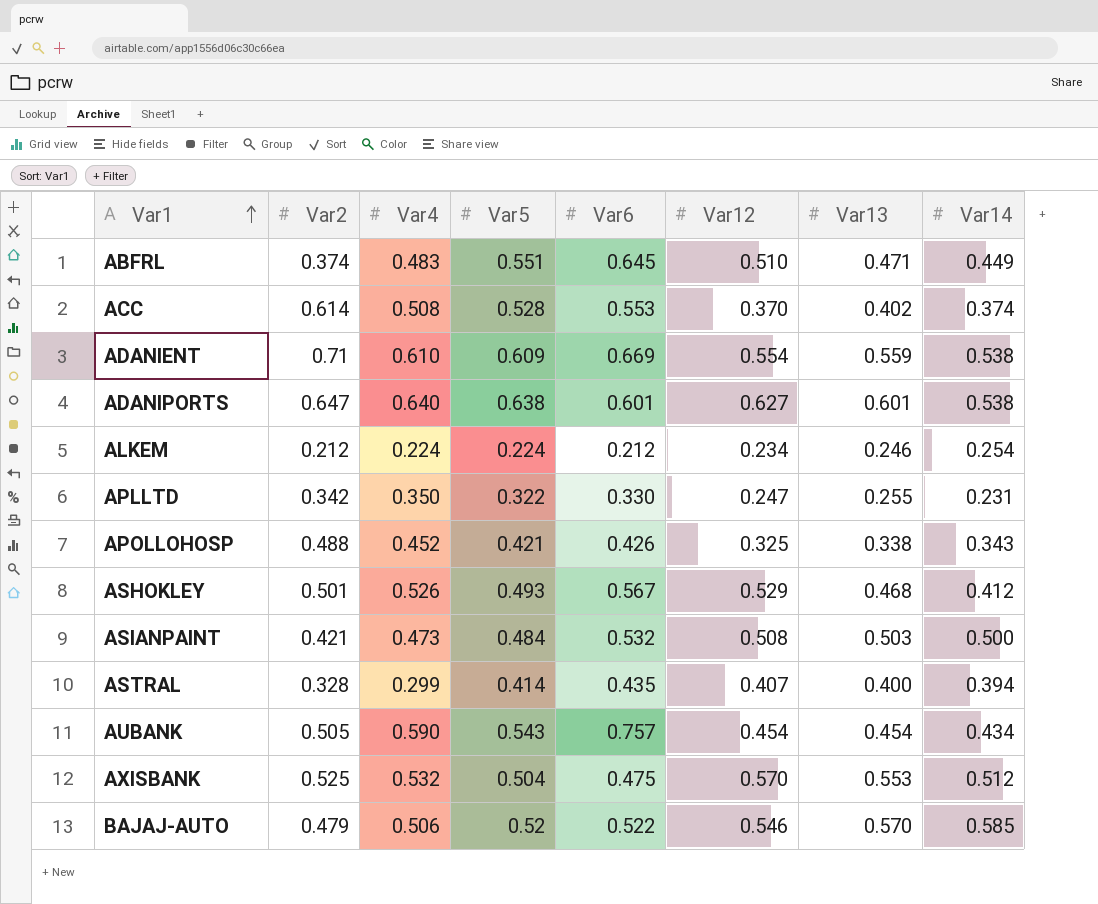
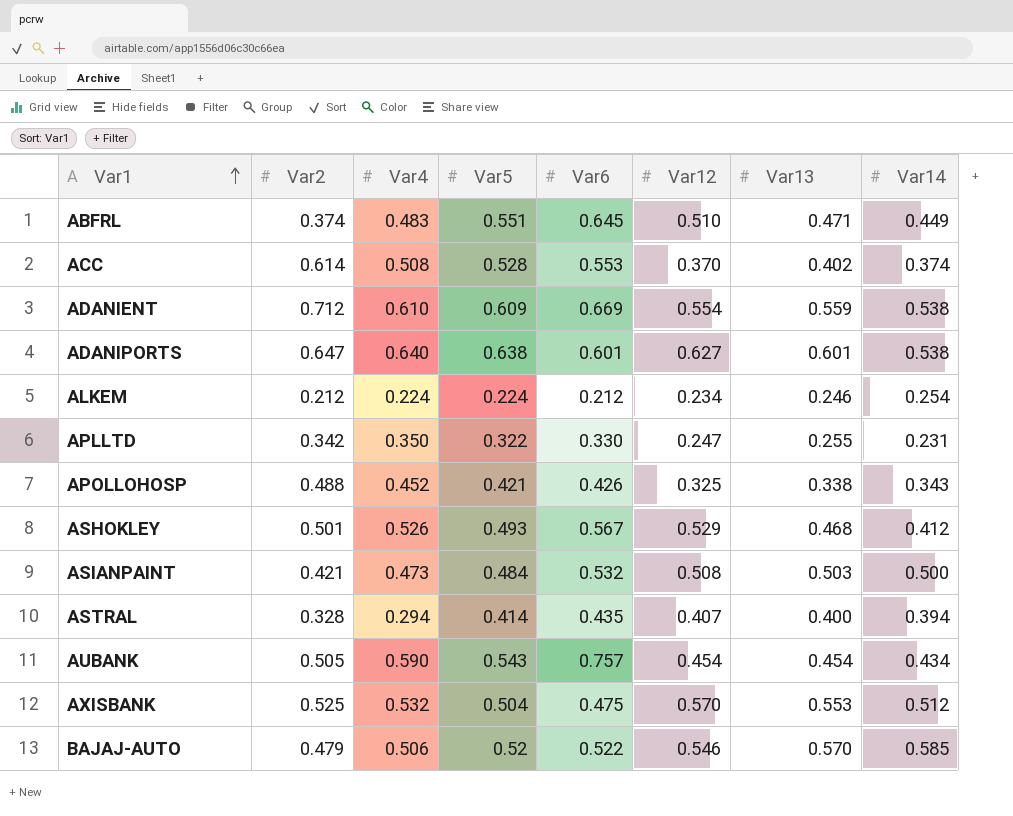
ADANIENT | Var2: 0.71 -> 0.712
ASTRAL | Var4: 0.299 -> 0.294

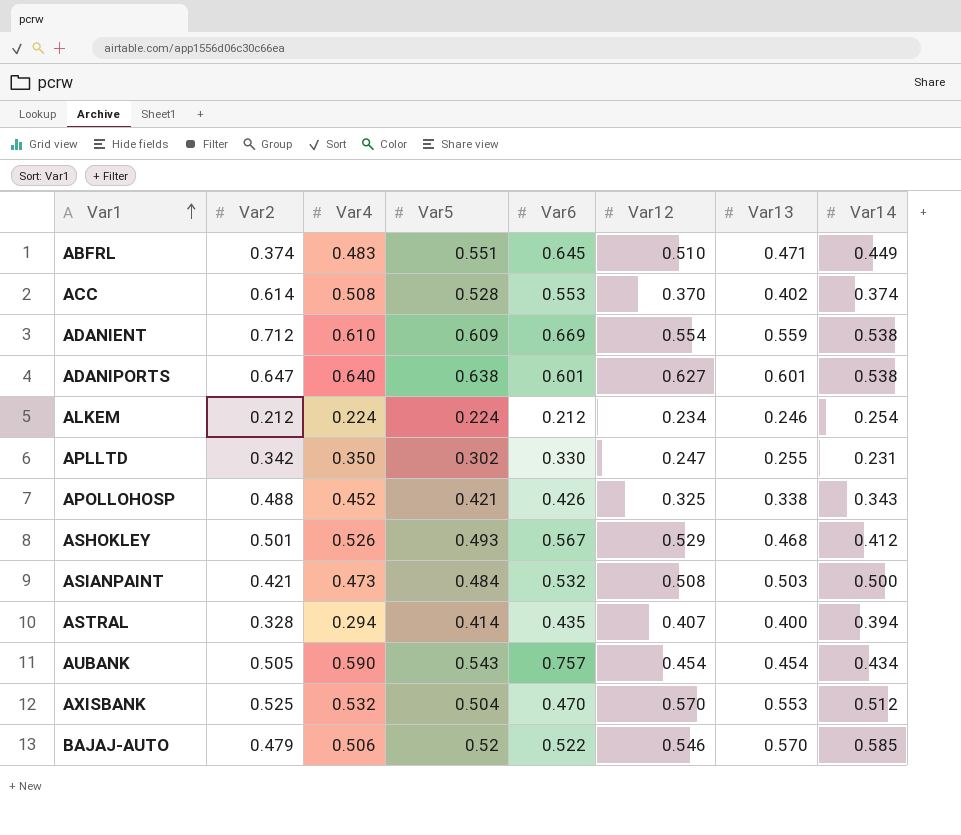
APLLTD | Var5: 0.322 -> 0.302
AXISBANK | Var6: 0.475 -> 0.470

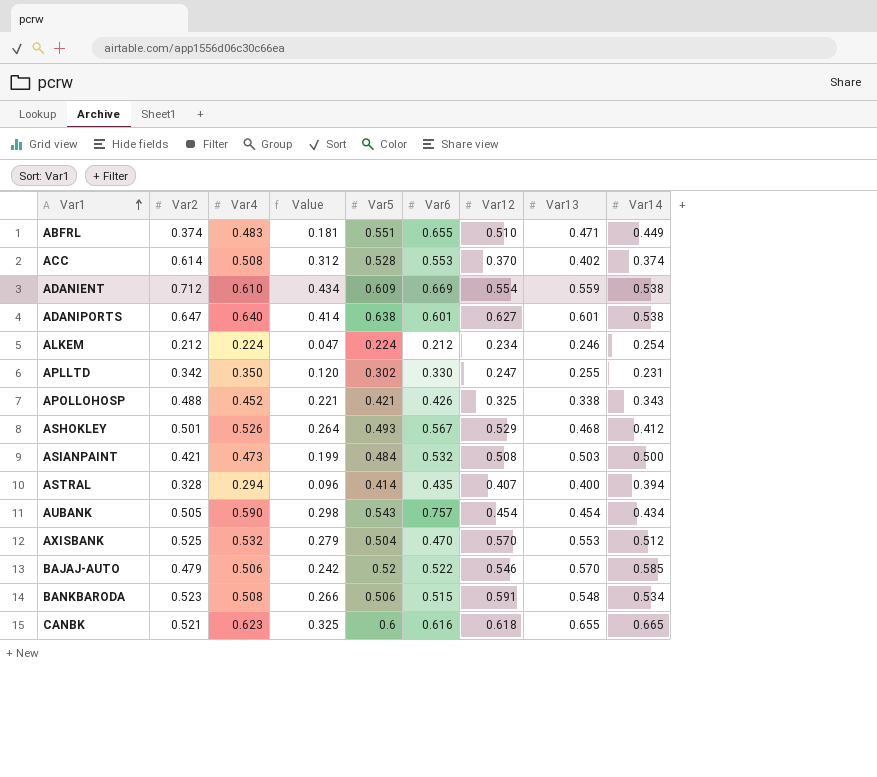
column Value | formula: none -> [Var2] * [Var4]
ABFRL | Var6: 0.645 -> 0.655
row BANKBARODA: none -> 0.523 | 0.508 | 0.266 | 0.506 | 0.515 | 0.591 | 0.548 | 0.534
row CANBK: none -> 0.521 | 0.623 | 0.325 | 0.6 | 0.616 | 0.618 | 0.655 | 0.665

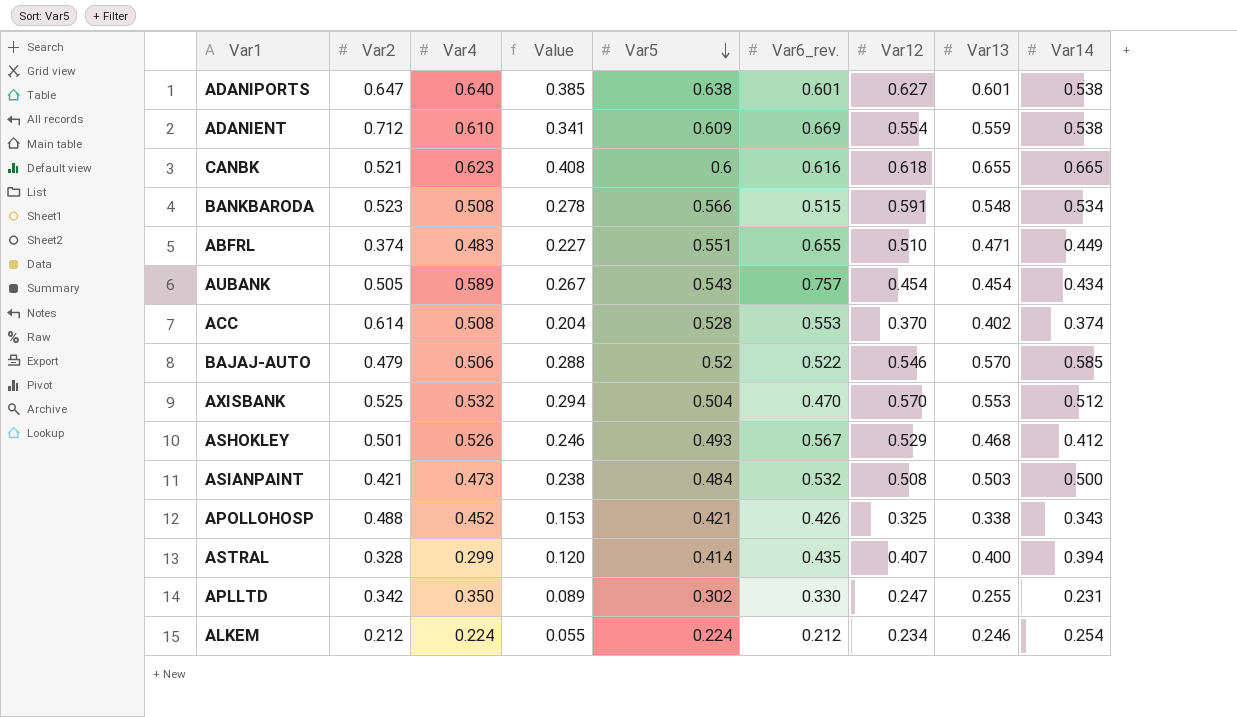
row order: Var1 ascending -> Var5 descending
column Value | formula: [Var2] * [Var4] -> [Var4] * [Var13]
column name: Var6 -> Var6_rev.
BANKBARODA | Var5: 0.506 -> 0.566
AUBANK | Var4: 0.590 -> 0.589
ASTRAL | Var4: 0.294 -> 0.299

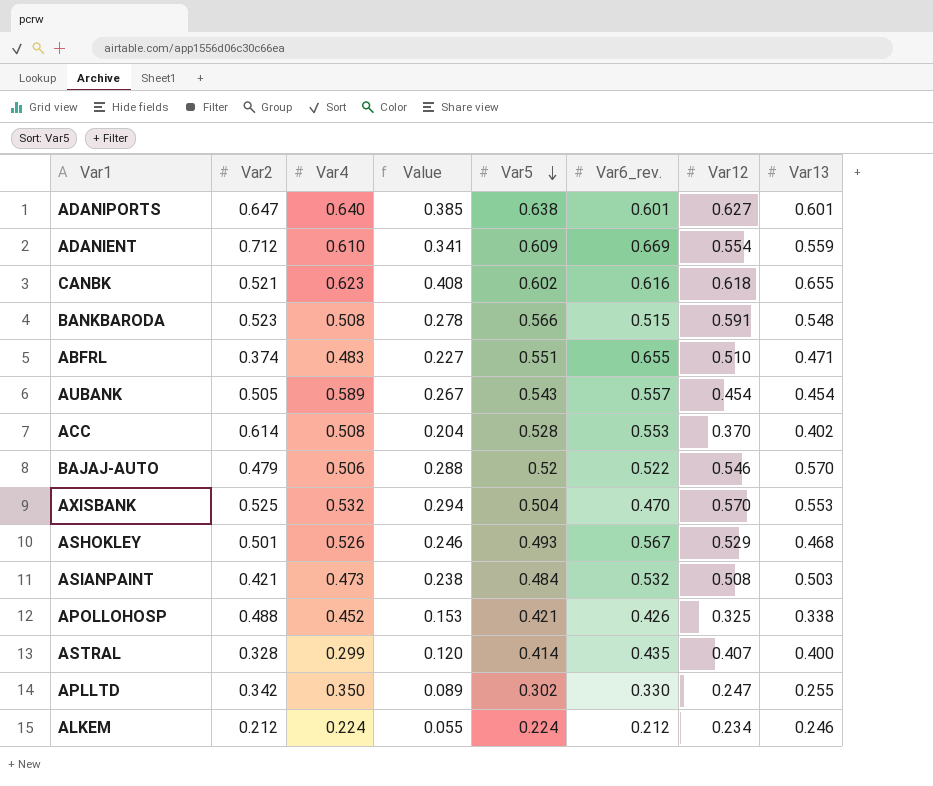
column Var14 | position: 9 -> none
CANBK | Var5: 0.6 -> 0.602
AUBANK | Var6_rev.: 0.757 -> 0.557

